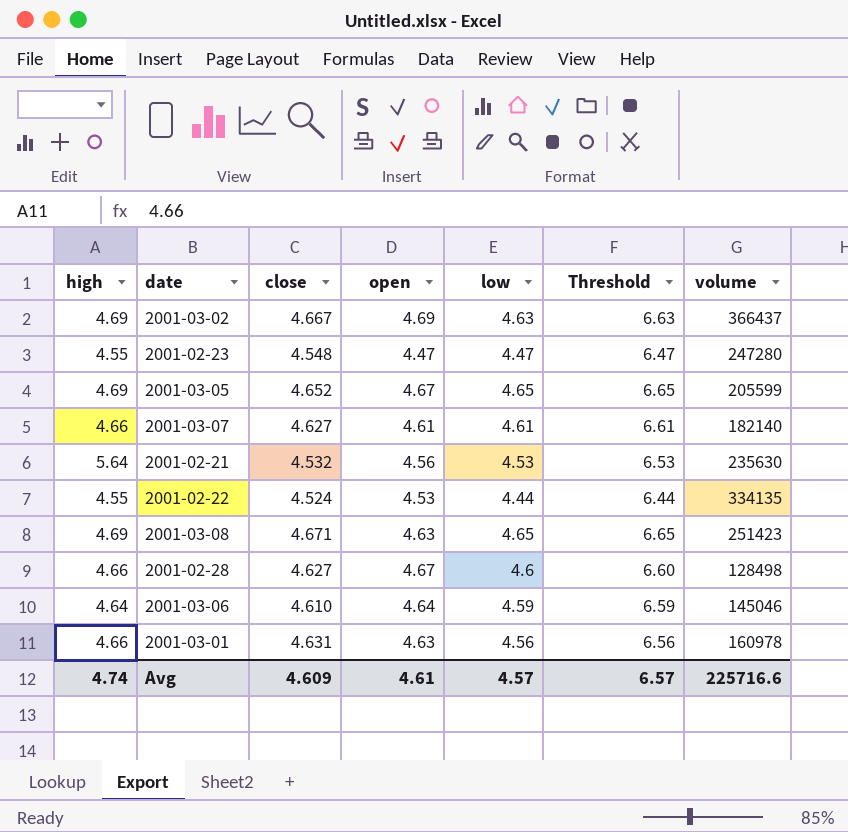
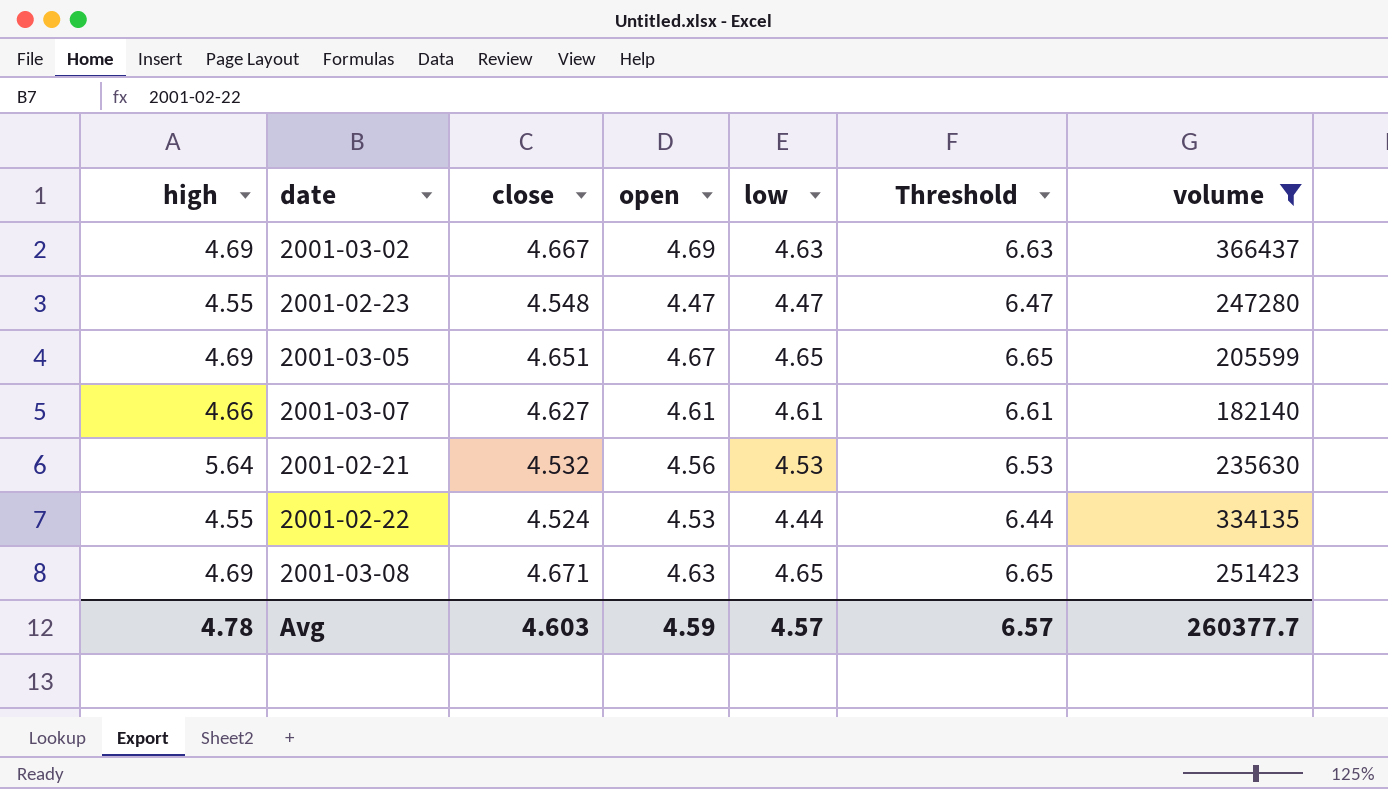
filter: none -> volume >= 182140
2001-03-05 | close: 4.652 -> 4.651
Avg | high: 4.74 -> 4.78
Avg | close: 4.609 -> 4.603
Avg | open: 4.61 -> 4.59
Avg | volume: 225716.6 -> 260377.7

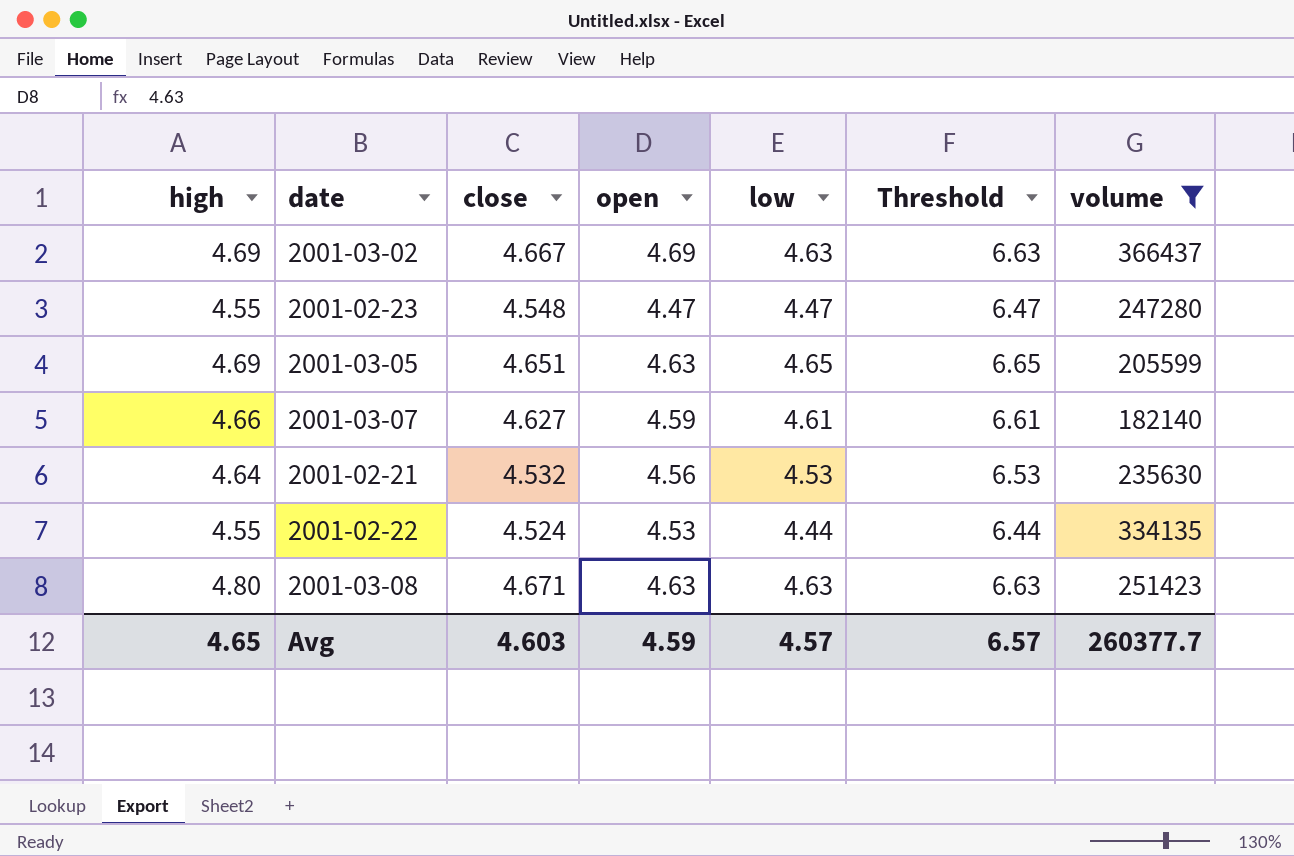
2001-03-05 | open: 4.67 -> 4.63
2001-03-07 | open: 4.61 -> 4.59
2001-02-21 | high: 5.64 -> 4.64
2001-03-08 | high: 4.69 -> 4.80
2001-03-08 | low: 4.65 -> 4.63
2001-03-08 | Threshold: 6.65 -> 6.63
Avg | high: 4.78 -> 4.65

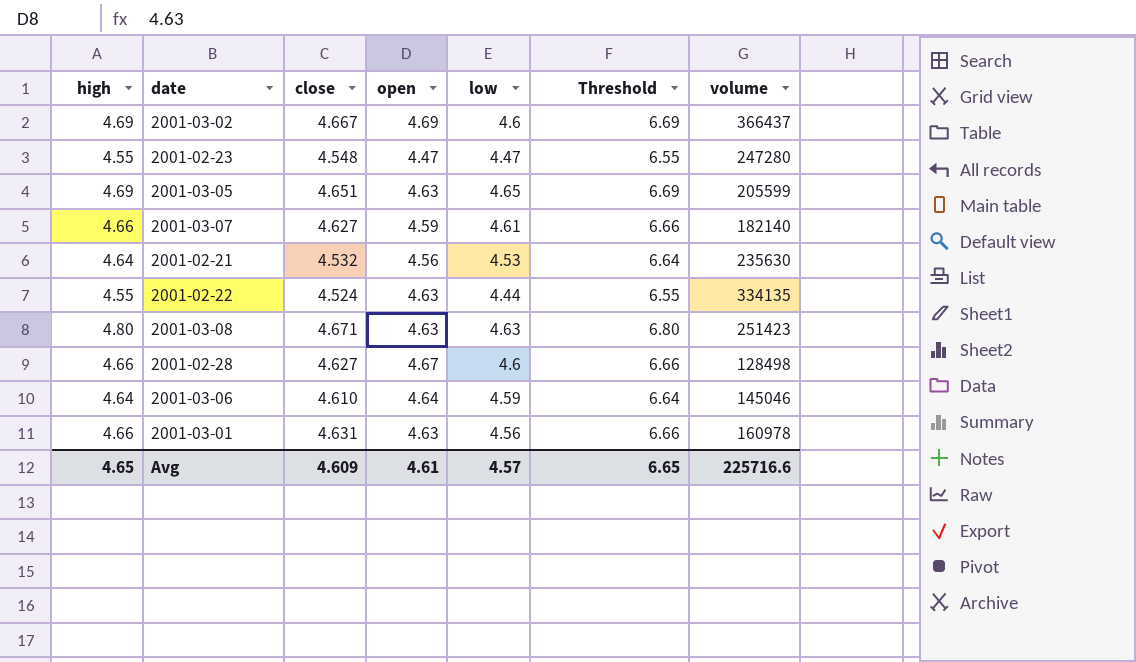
filter: volume >= 182140 -> none
column Threshold | formula: [low] + 2 -> [high] + 2
2001-03-02 | low: 4.63 -> 4.6
2001-02-22 | open: 4.53 -> 4.63
Avg | close: 4.603 -> 4.609
Avg | open: 4.59 -> 4.61
Avg | Threshold: 6.57 -> 6.65
Avg | volume: 260377.7 -> 225716.6

